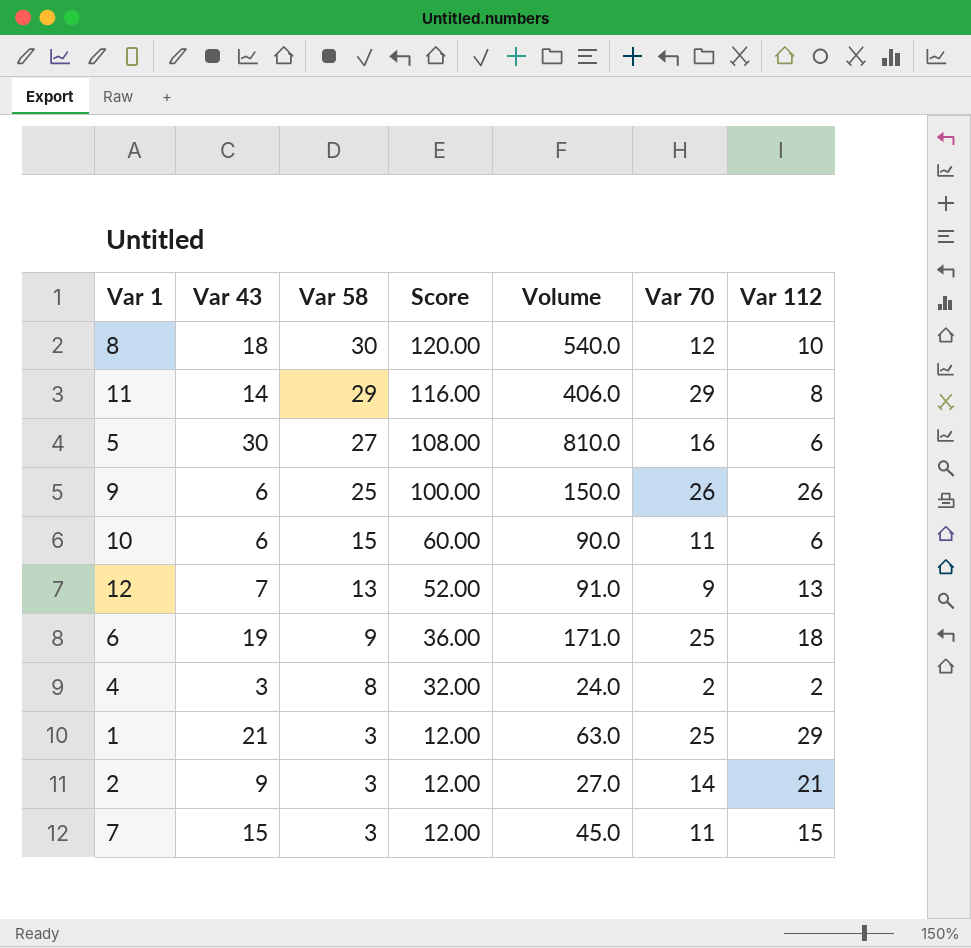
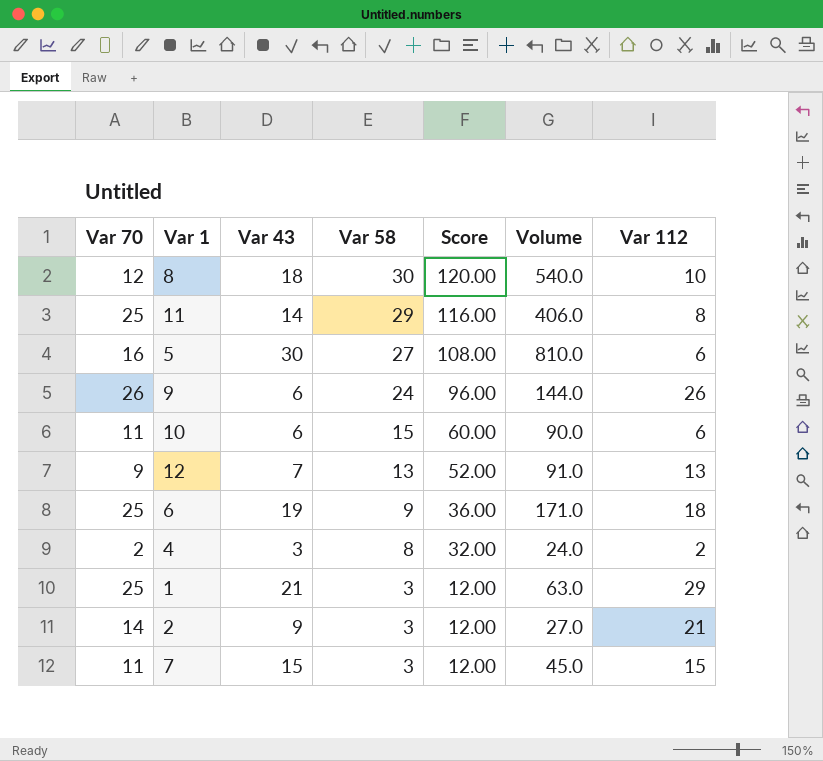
column Var 70 | position: 6 -> 1
11 | Var 70: 29 -> 25
9 | Var 58: 25 -> 24
9 | Score: 100.00 -> 96.00
9 | Volume: 150.0 -> 144.0

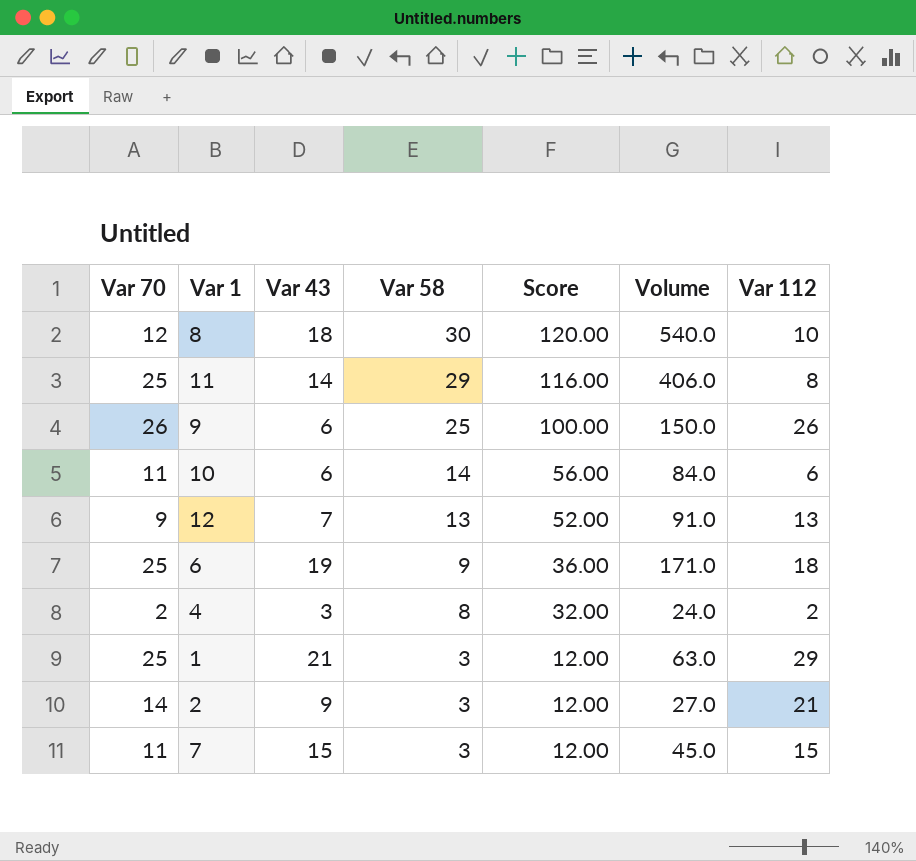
row 5: 16 | 30 | 27 | 108.00 | 810.0 | 6 -> none
9 | Var 58: 24 -> 25
9 | Score: 96.00 -> 100.00
9 | Volume: 144.0 -> 150.0
10 | Var 58: 15 -> 14
10 | Score: 60.00 -> 56.00
10 | Volume: 90.0 -> 84.0

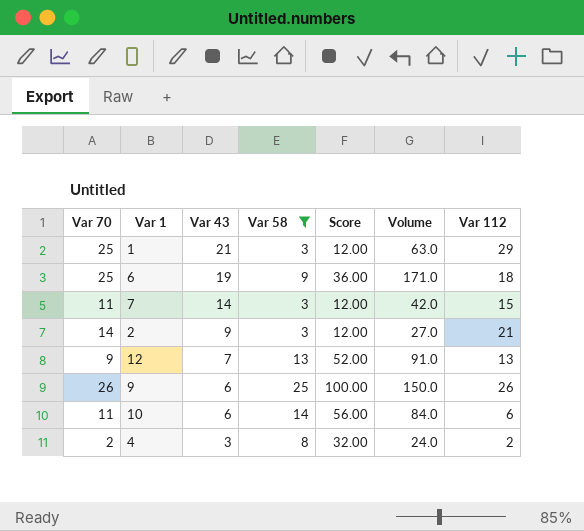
filter: none -> Var 58 <= 25
row order: Var 58 descending -> Var 43 descending
7 | Var 43: 15 -> 14
7 | Volume: 45.0 -> 42.0

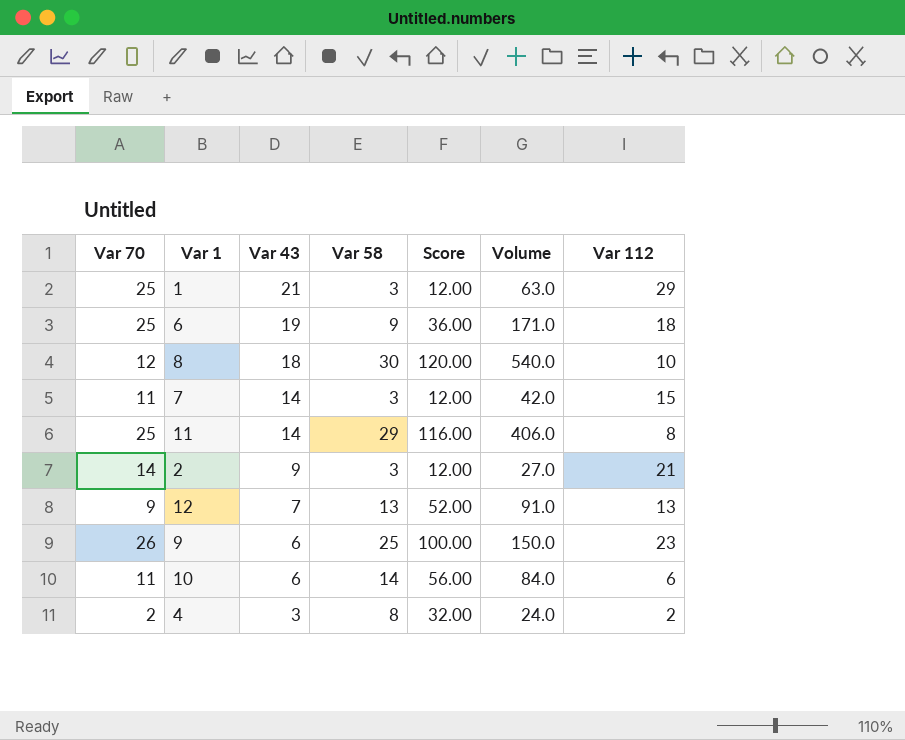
filter: Var 58 <= 25 -> none
9 | Var 112: 26 -> 23

